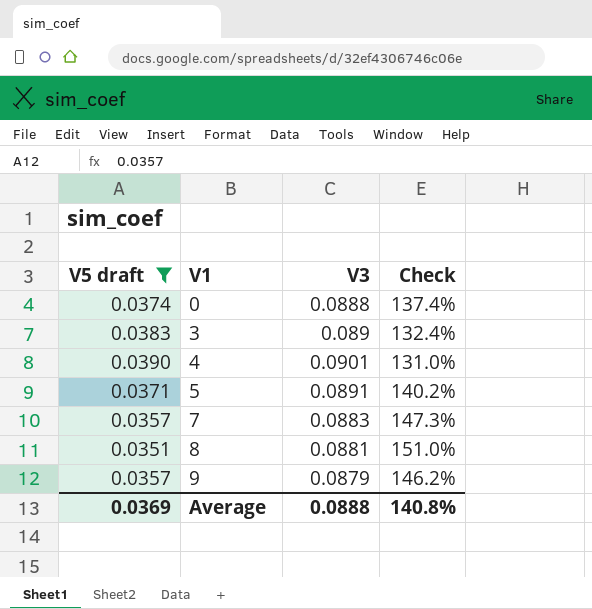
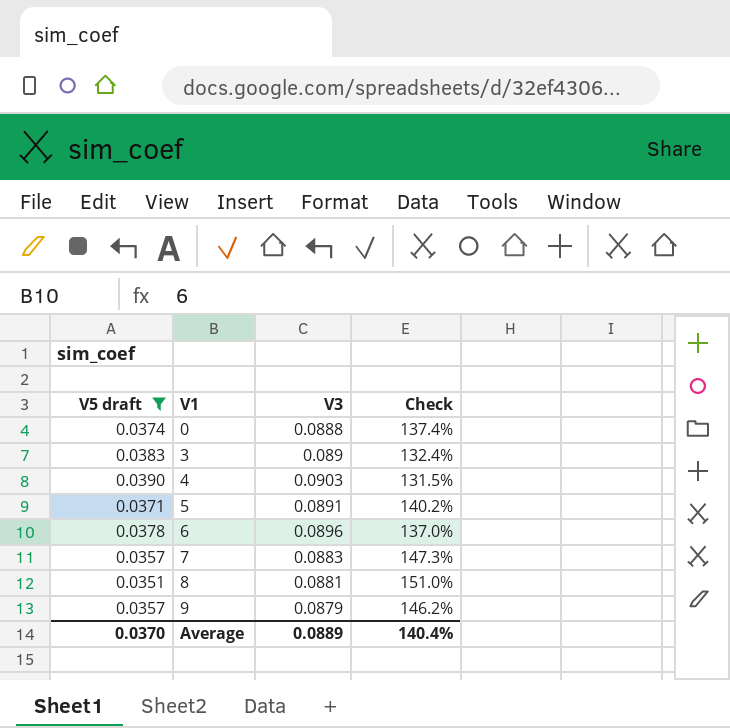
4 | V3: 0.0901 -> 0.0903
4 | Check: 131.0% -> 131.5%
row 6: none -> 0.0378 | 0.0896 | 137.0%
Average | V5 draft: 0.0369 -> 0.0370
Average | V3: 0.0888 -> 0.0889
Average | Check: 140.8% -> 140.4%

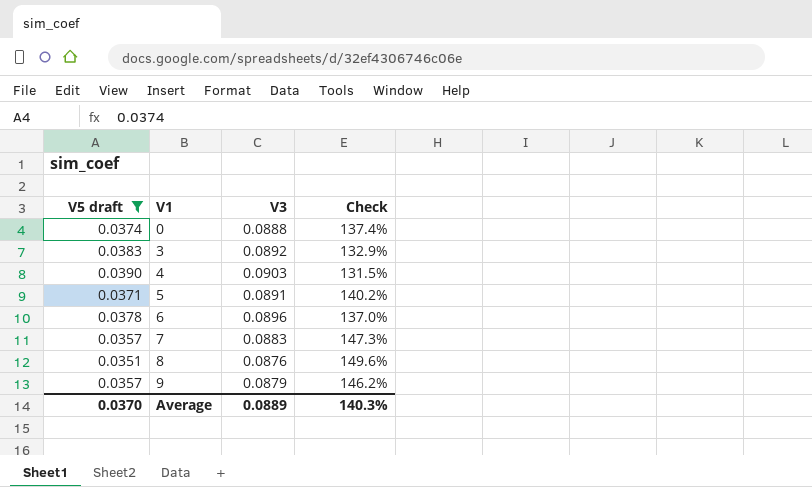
3 | V3: 0.089 -> 0.0892
3 | Check: 132.4% -> 132.9%
8 | V3: 0.0881 -> 0.0876
8 | Check: 151.0% -> 149.6%
Average | Check: 140.4% -> 140.3%

